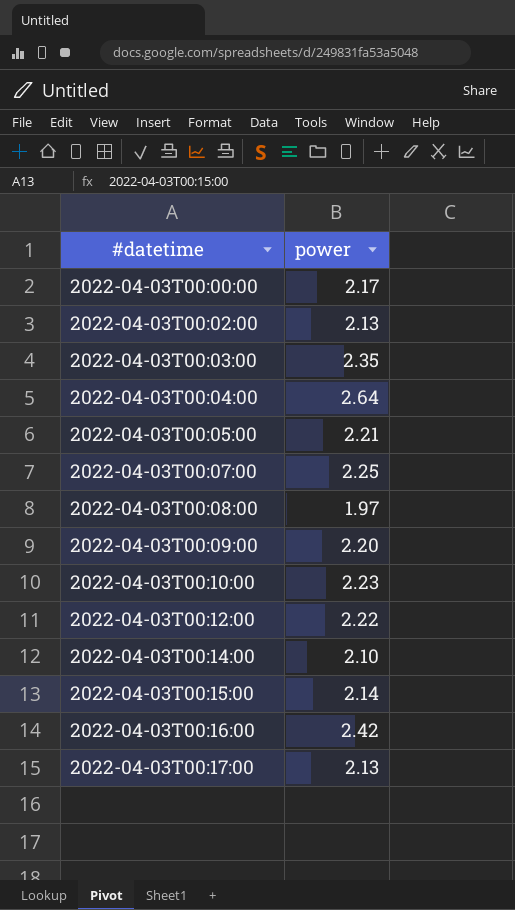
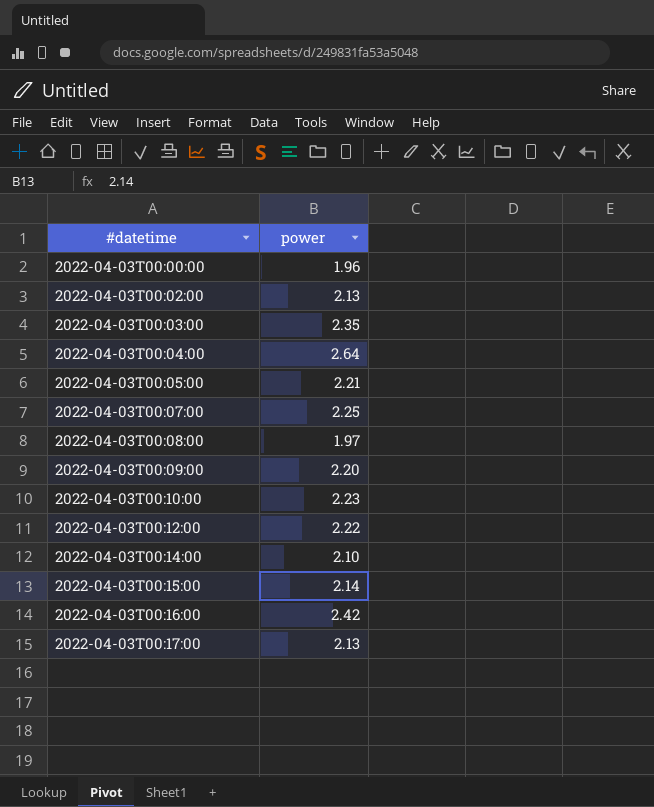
2022-04-03T00:00:00 | power: 2.17 -> 1.96

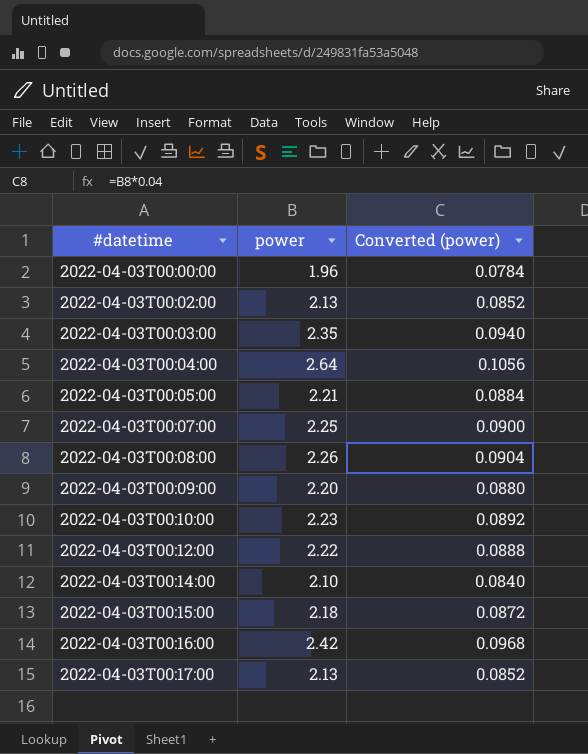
column Converted (power) | formula: none -> [power] * 0.04
2022-04-03T00:08:00 | power: 1.97 -> 2.26
2022-04-03T00:15:00 | power: 2.14 -> 2.18

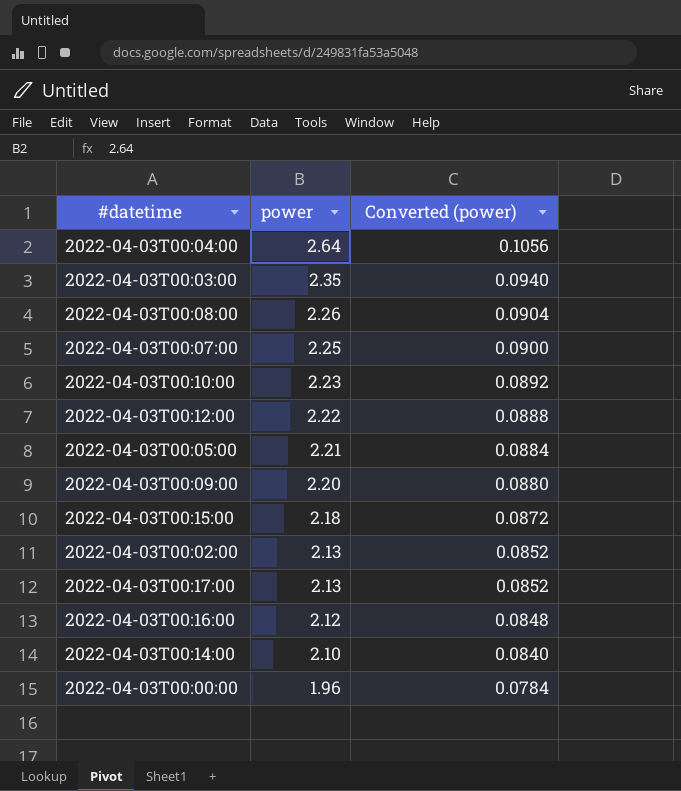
row order: #datetime ascending -> power descending
2022-04-03T00:16:00 | power: 2.42 -> 2.12
2022-04-03T00:16:00 | Converted (power): 0.0968 -> 0.0848

